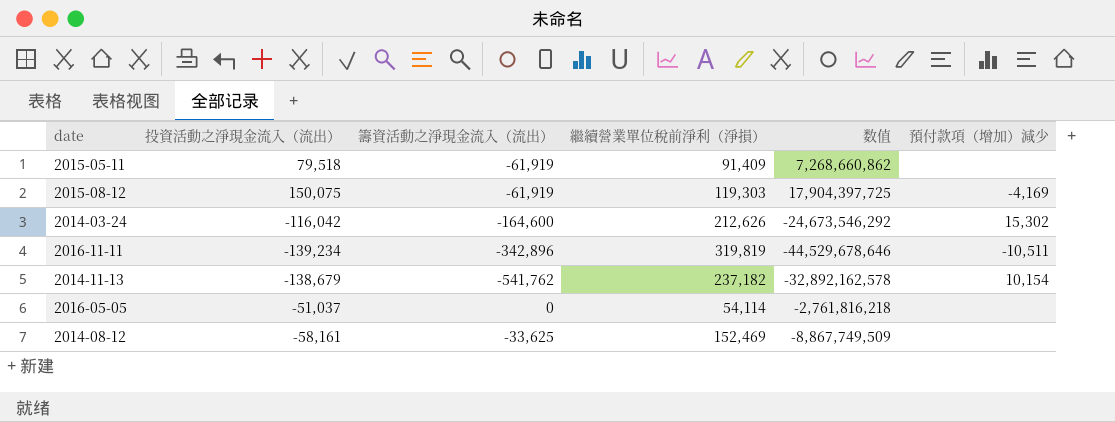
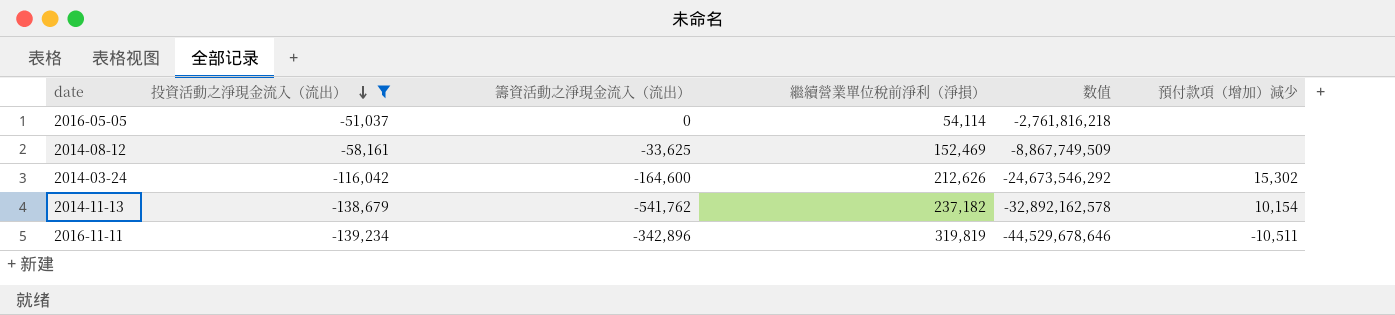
filter: none -> 投資活動之淨現金流入（流出） <= -51,037
row order: none -> 投資活動之淨現金流入（流出） descending

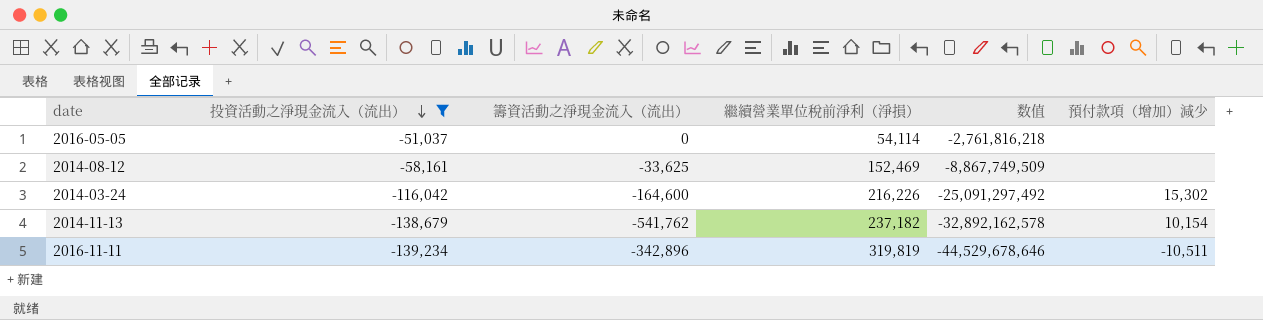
2014-03-24 | 繼續營業單位稅前淨利（淨損）: 212,626 -> 216,226
2014-03-24 | 数值: -24,673,546,292 -> -25,091,297,492

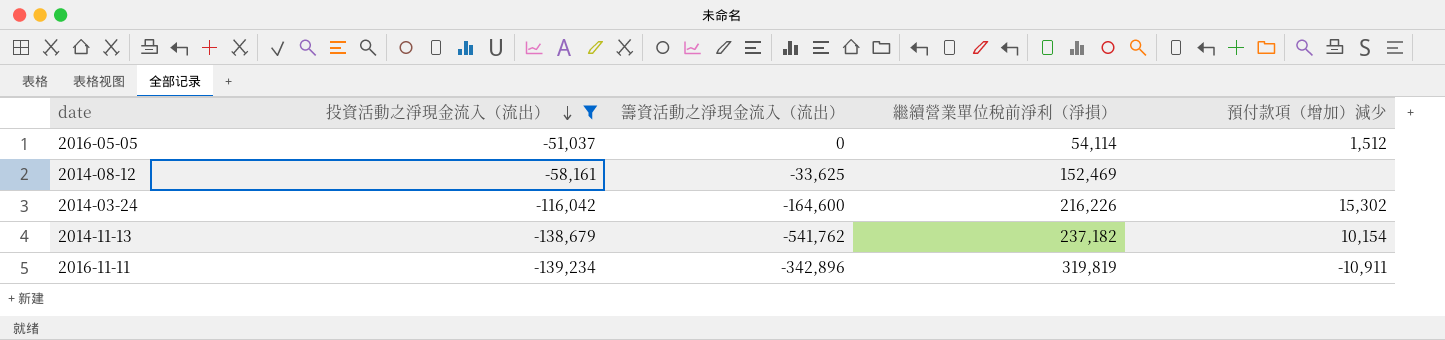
column 数值 | formula: [投資活動之淨現金流入（流出）] * [繼續營業單位稅前淨利（淨損）] -> none
2016-05-05 | 預付款項（增加）減少: none -> 1,512
2016-11-11 | 預付款項（增加）減少: -10,511 -> -10,911

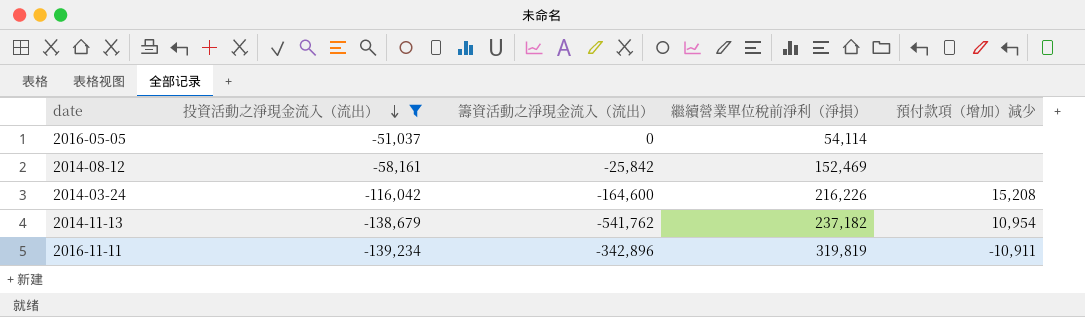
2016-05-05 | 預付款項（增加）減少: 1,512 -> none
2014-08-12 | 籌資活動之淨現金流入（流出）: -33,625 -> -25,842
2014-03-24 | 預付款項（增加）減少: 15,302 -> 15,208
2014-11-13 | 預付款項（增加）減少: 10,154 -> 10,954

